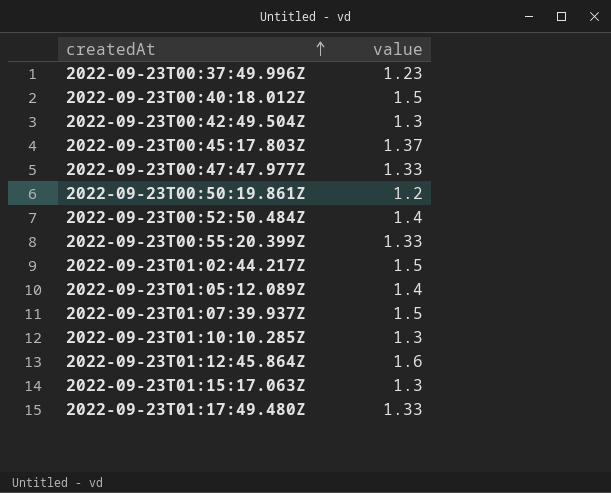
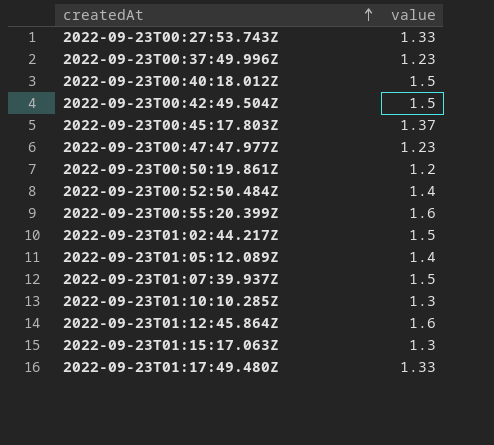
row 2022-09-23T00:27:53.743Z: none -> 1.33
2022-09-23T00:42:49.504Z | value: 1.3 -> 1.5
2022-09-23T00:47:47.977Z | value: 1.33 -> 1.23
2022-09-23T00:55:20.399Z | value: 1.33 -> 1.6

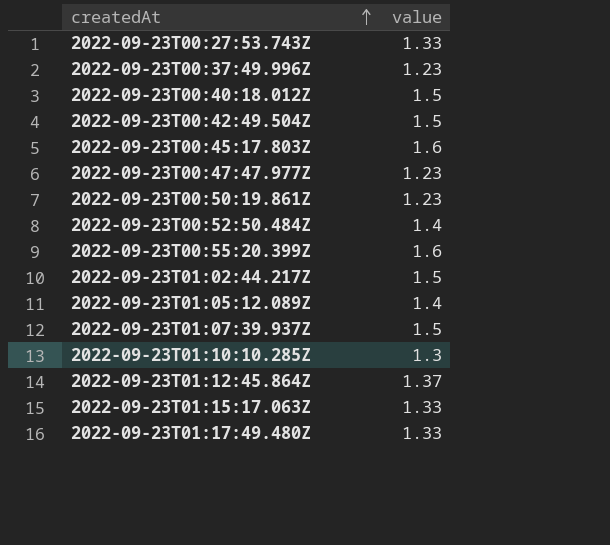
2022-09-23T00:45:17.803Z | value: 1.37 -> 1.6
2022-09-23T00:50:19.861Z | value: 1.2 -> 1.23
2022-09-23T01:12:45.864Z | value: 1.6 -> 1.37
2022-09-23T01:15:17.063Z | value: 1.3 -> 1.33

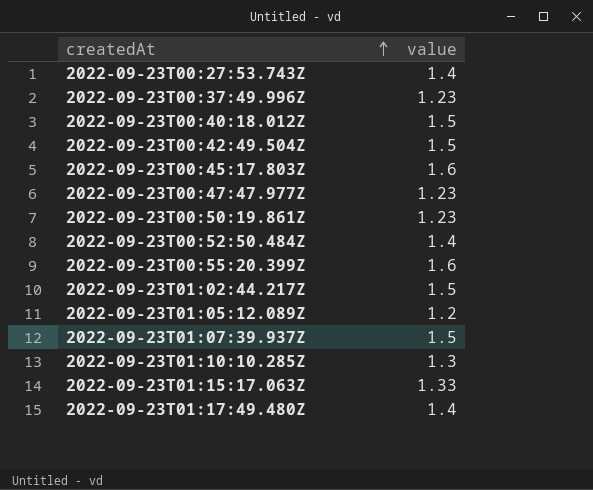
row 2022-09-23T01:12:45.864Z: 1.37 -> none
2022-09-23T00:27:53.743Z | value: 1.33 -> 1.4
2022-09-23T01:05:12.089Z | value: 1.4 -> 1.2
2022-09-23T01:17:49.480Z | value: 1.33 -> 1.4

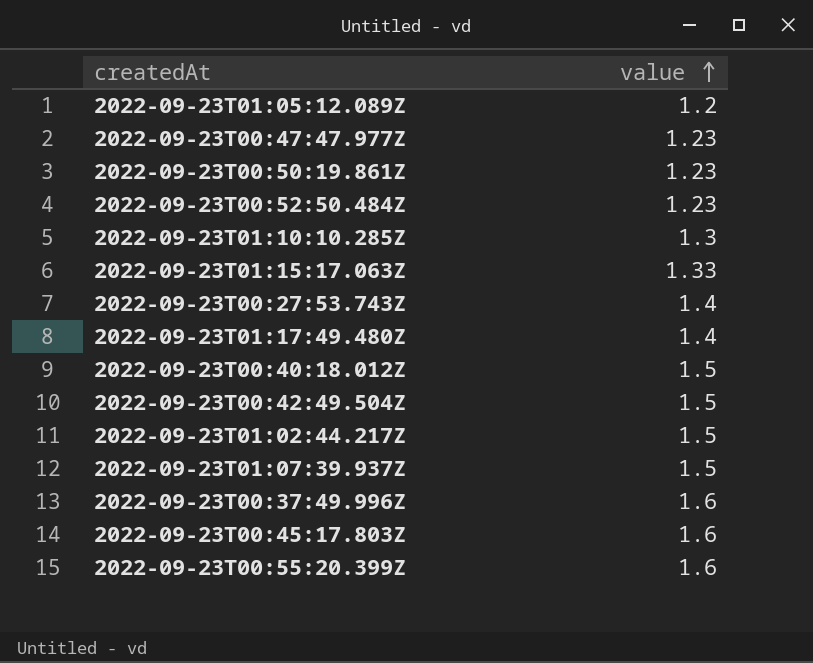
row order: createdAt ascending -> value ascending
2022-09-23T00:52:50.484Z | value: 1.4 -> 1.23
2022-09-23T00:37:49.996Z | value: 1.23 -> 1.6

